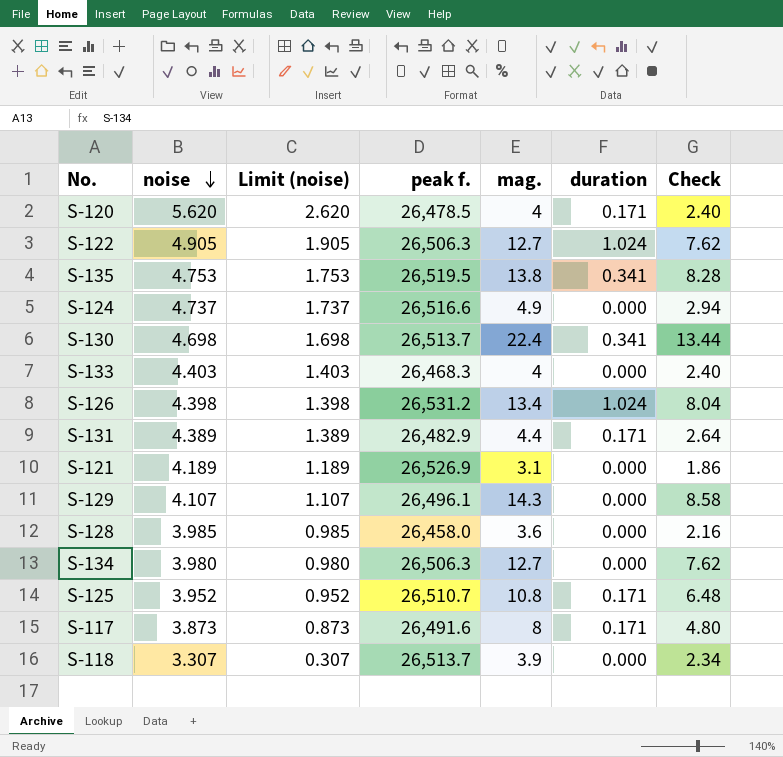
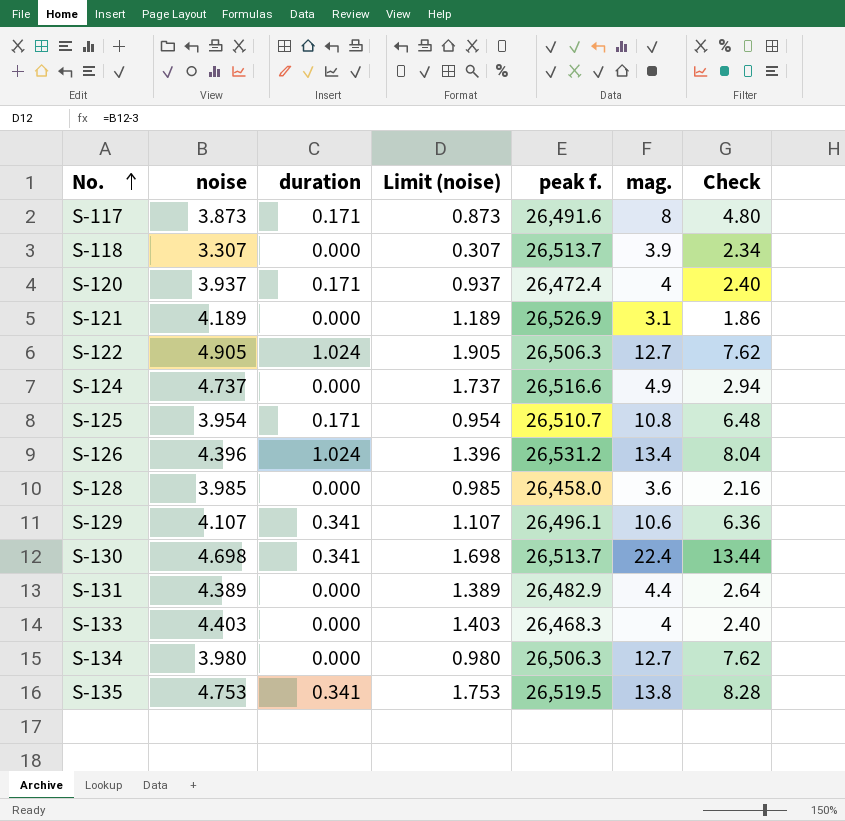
row order: noise descending -> No. ascending
column duration | position: 6 -> 3
S-120 | noise: 5.620 -> 3.937
S-120 | Limit (noise): 2.620 -> 0.937
S-120 | peak f.: 26,478.5 -> 26,472.4
S-125 | noise: 3.952 -> 3.954
S-125 | Limit (noise): 0.952 -> 0.954
S-126 | noise: 4.398 -> 4.396
S-126 | Limit (noise): 1.398 -> 1.396
S-129 | duration: 0.000 -> 0.341
S-129 | mag.: 14.3 -> 10.6
S-129 | Check: 8.58 -> 6.36
S-131 | duration: 0.171 -> 0.000

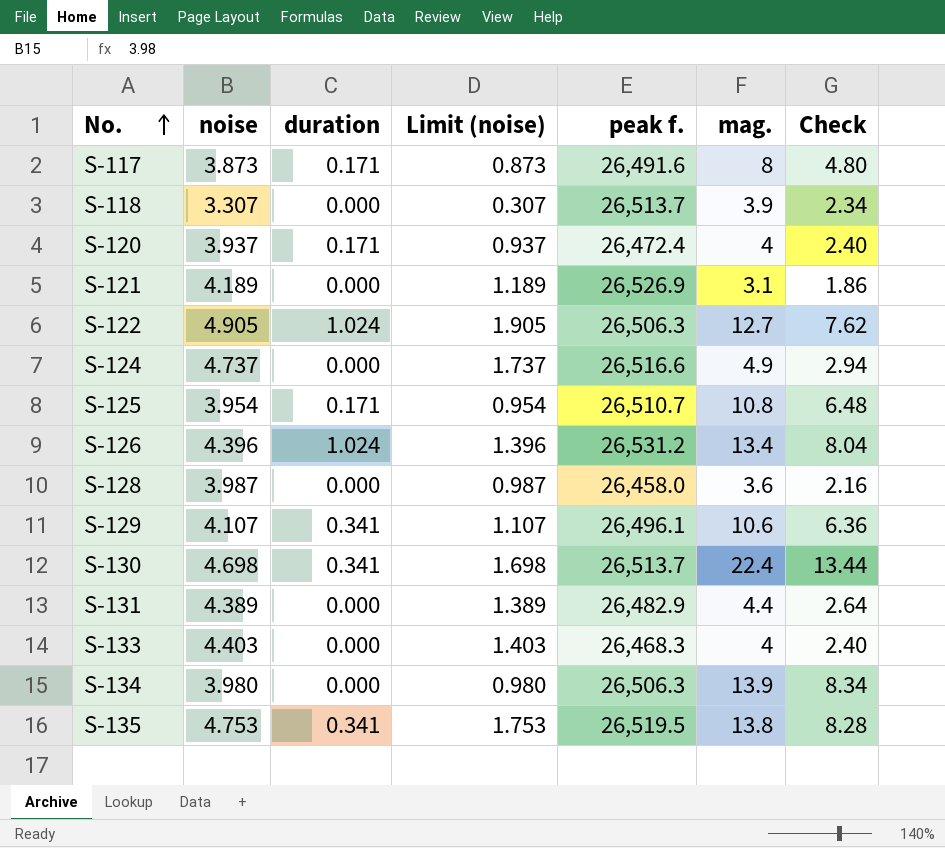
S-128 | noise: 3.985 -> 3.987
S-128 | Limit (noise): 0.985 -> 0.987
S-134 | mag.: 12.7 -> 13.9
S-134 | Check: 7.62 -> 8.34

